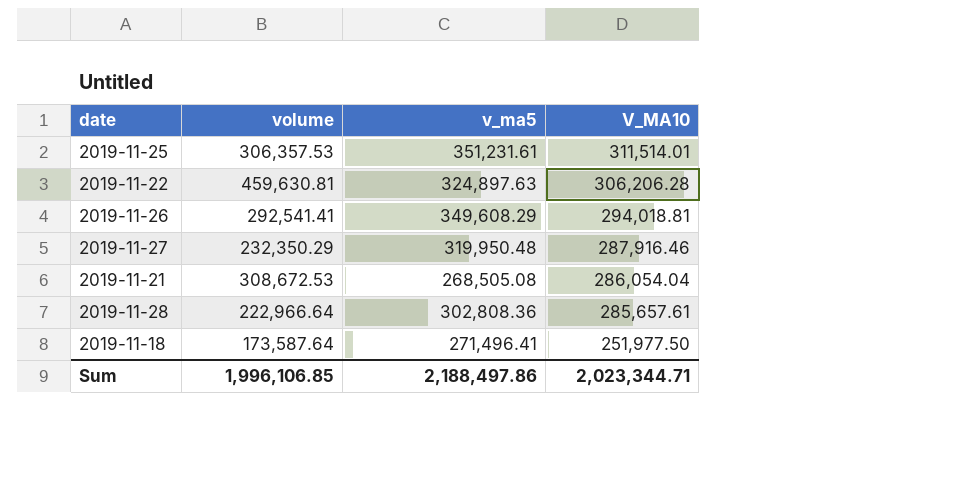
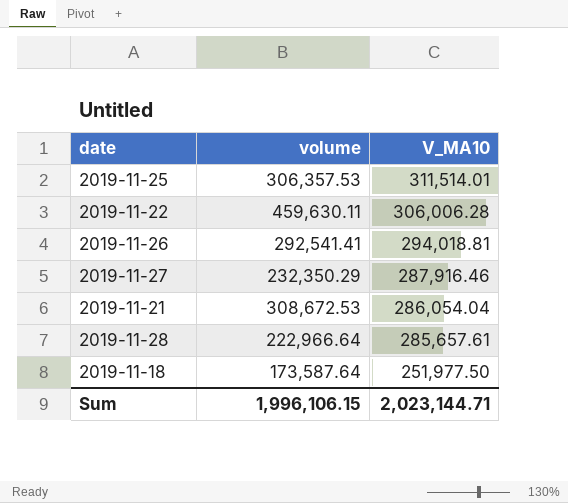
column v_ma5 | position: 3 -> none
2019-11-22 | volume: 459,630.81 -> 459,630.11
2019-11-22 | V_MA10: 306,206.28 -> 306,006.28
Sum | volume: 1,996,106.85 -> 1,996,106.15
Sum | V_MA10: 2,023,344.71 -> 2,023,144.71

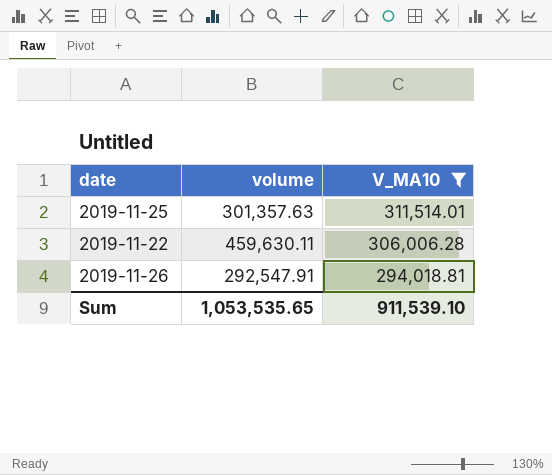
filter: none -> V_MA10 >= 294,018.81
2019-11-25 | volume: 306,357.53 -> 301,357.63
2019-11-26 | volume: 292,541.41 -> 292,547.91
Sum | volume: 1,996,106.15 -> 1,053,535.65
Sum | V_MA10: 2,023,144.71 -> 911,539.10

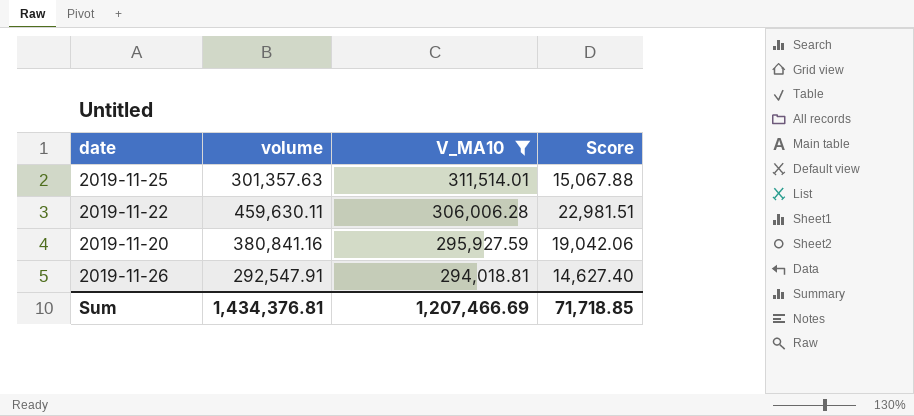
column Score | formula: none -> [volume] * 0.05
row 2019-11-20: none -> 380,841.16 | 295,927.59 | 19,042.06
Sum | volume: 1,053,535.65 -> 1,434,376.81
Sum | V_MA10: 911,539.10 -> 1,207,466.69

